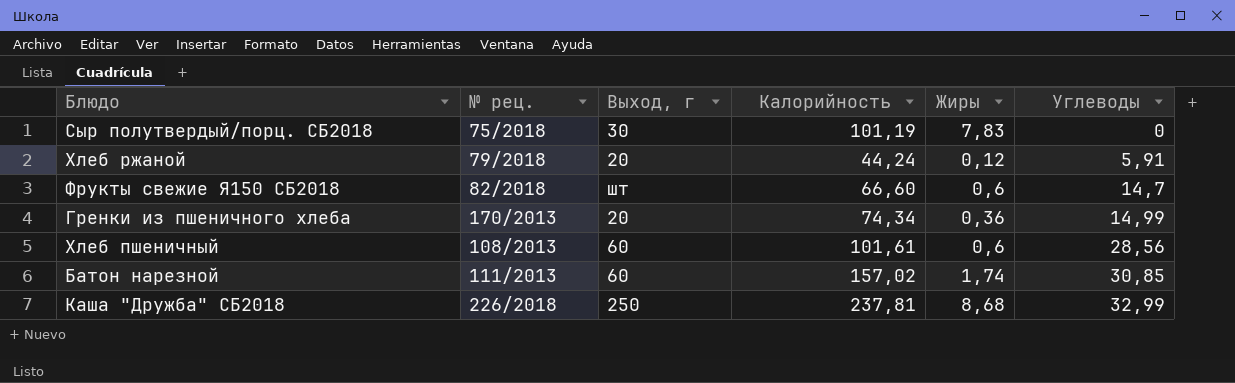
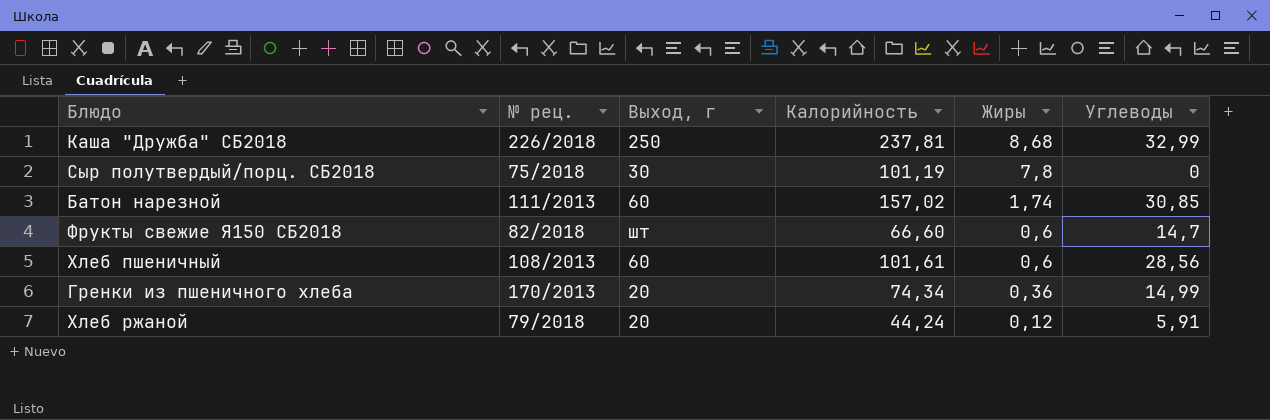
row order: Углеводы ascending -> Жиры descending
Сыр полутвердый/порц. СБ2018 | Жиры: 7,83 -> 7,8

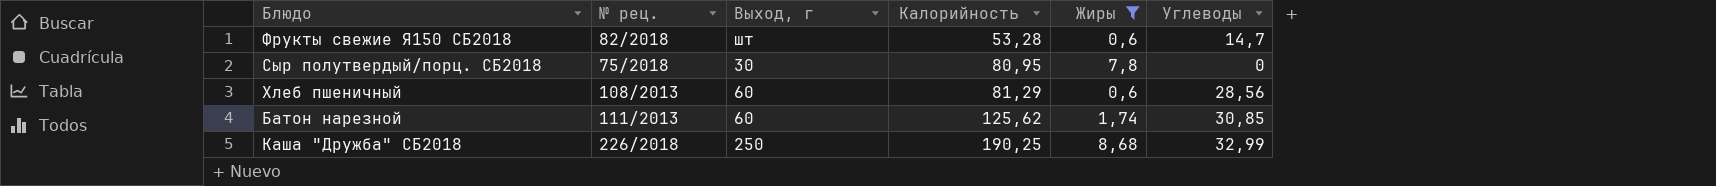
filter: none -> Жиры >= 0,6
row order: Жиры descending -> Калорийность ascending
Фрукты свежие Я150 СБ2018 | Калорийность: 66,60 -> 53,28
Сыр полутвердый/порц. СБ2018 | Калорийность: 101,19 -> 80,95
Хлеб пшеничный | Калорийность: 101,61 -> 81,29
Батон нарезной | Калорийность: 157,02 -> 125,62
Каша "Дружба" СБ2018 | Калорийность: 237,81 -> 190,25

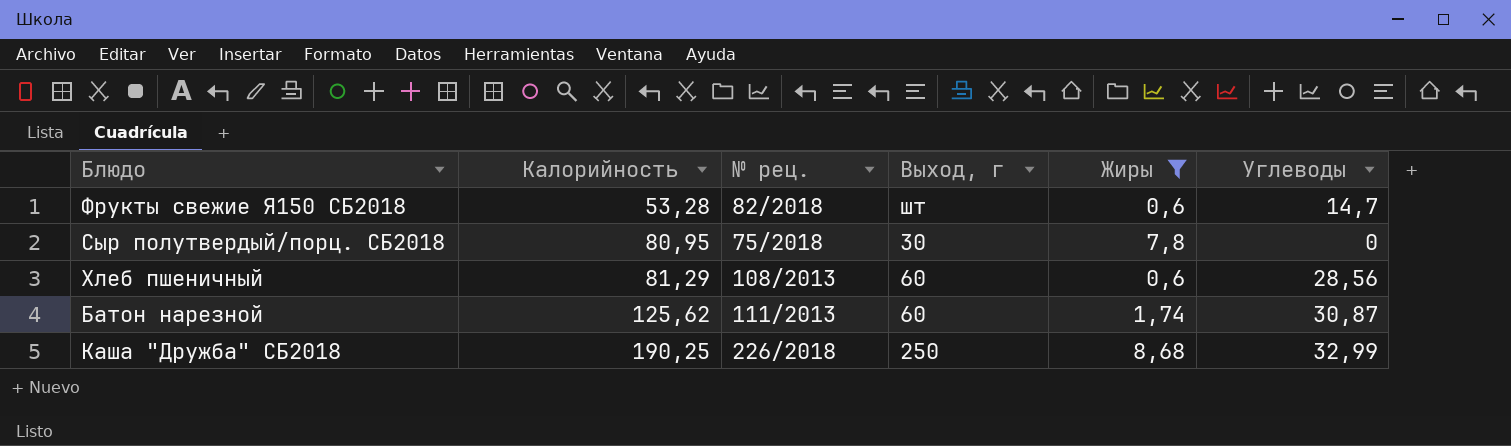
column Калорийность | position: 4 -> 2
Батон нарезной | Углеводы: 30,85 -> 30,87

